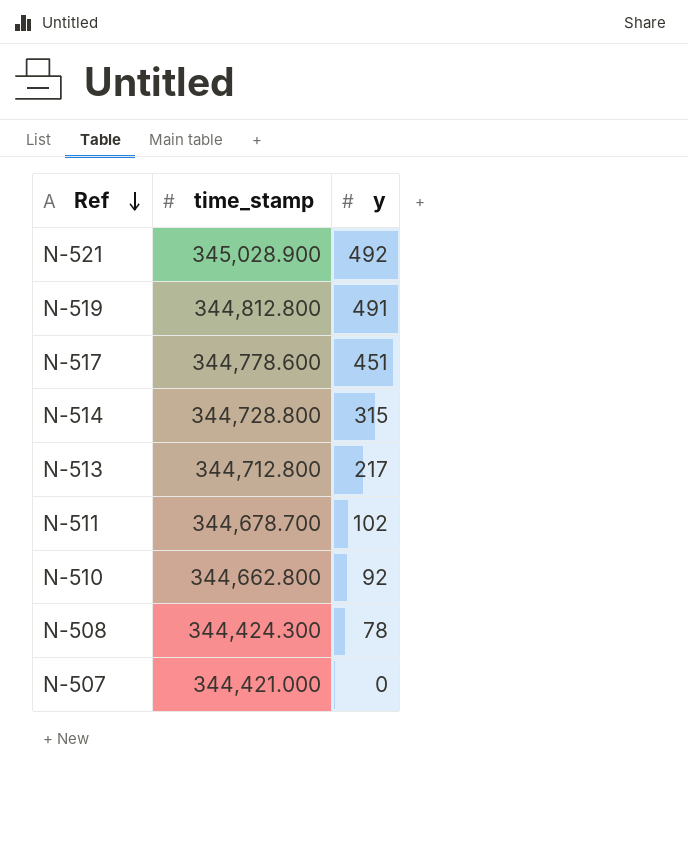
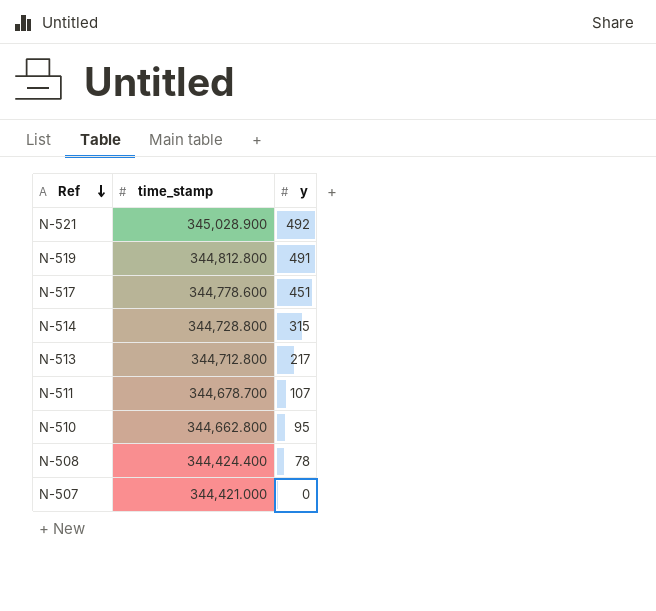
N-511 | y: 102 -> 107
N-510 | y: 92 -> 95
N-508 | time_stamp: 344,424.300 -> 344,424.400

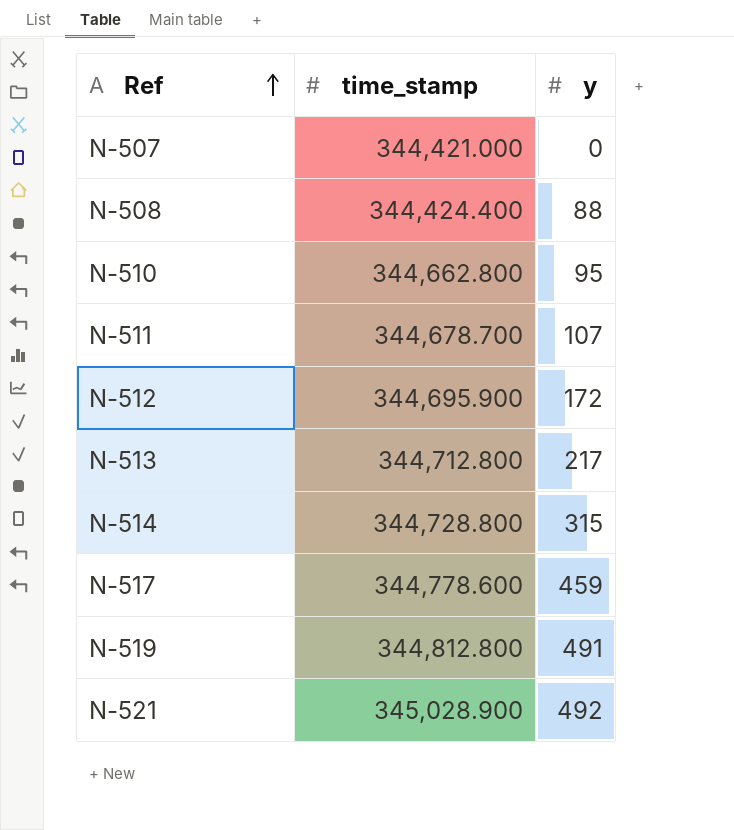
row order: Ref descending -> Ref ascending
N-508 | y: 78 -> 88
row N-512: none -> 344,695.900 | 172
N-517 | y: 451 -> 459

